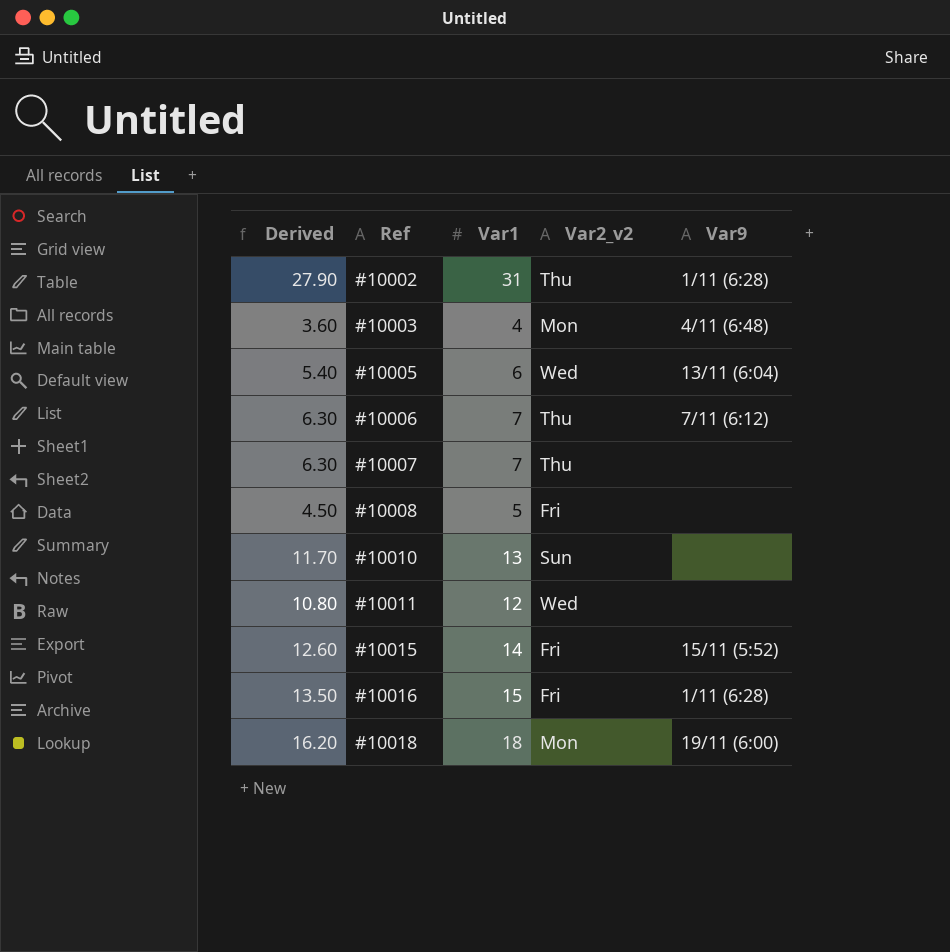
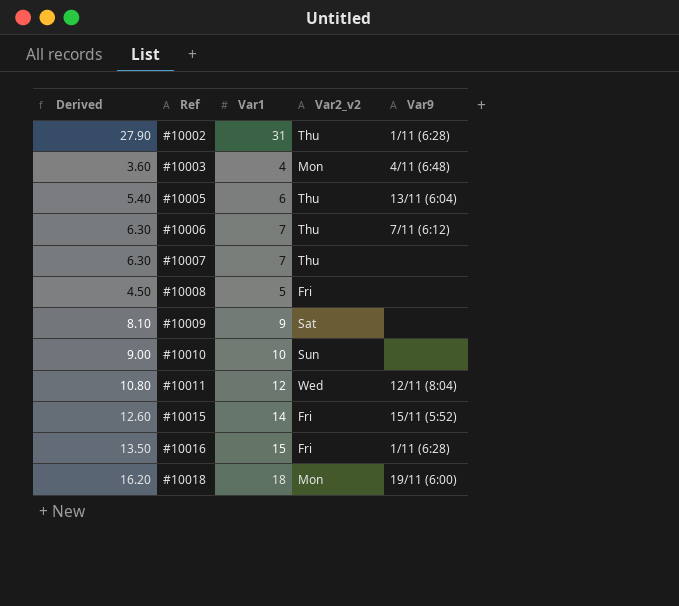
#10005 | Var2_v2: Wed -> Thu
row #10009: none -> 8.10 | 9 | Sat | none
#10010 | Derived: 11.70 -> 9.00
#10010 | Var1: 13 -> 10
#10011 | Var9: none -> 12/11 (8:04)

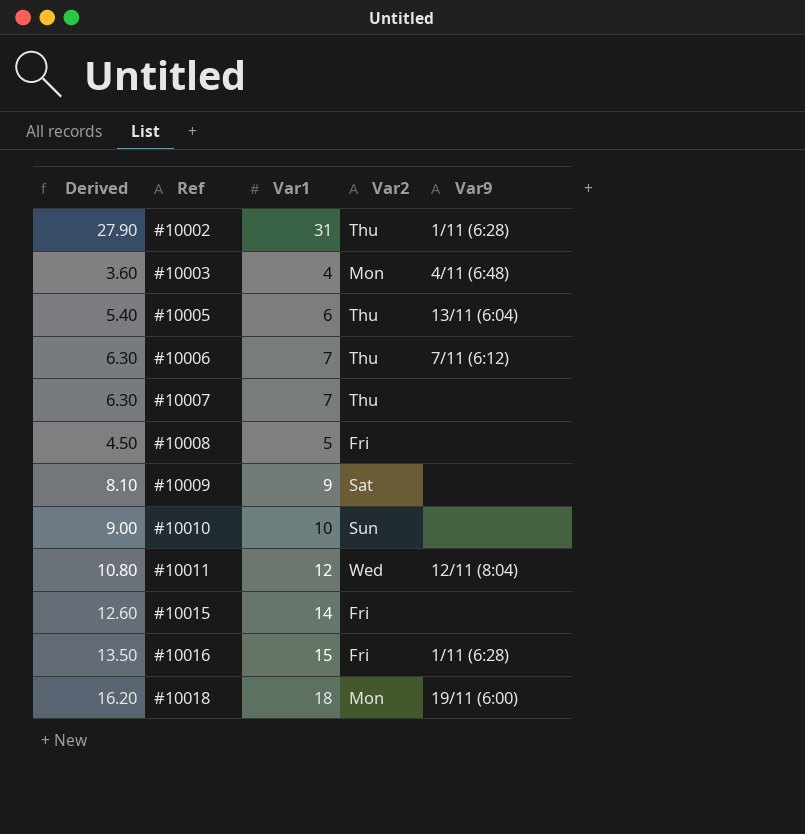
column name: Var2_v2 -> Var2
#10015 | Var9: 15/11 (5:52) -> none

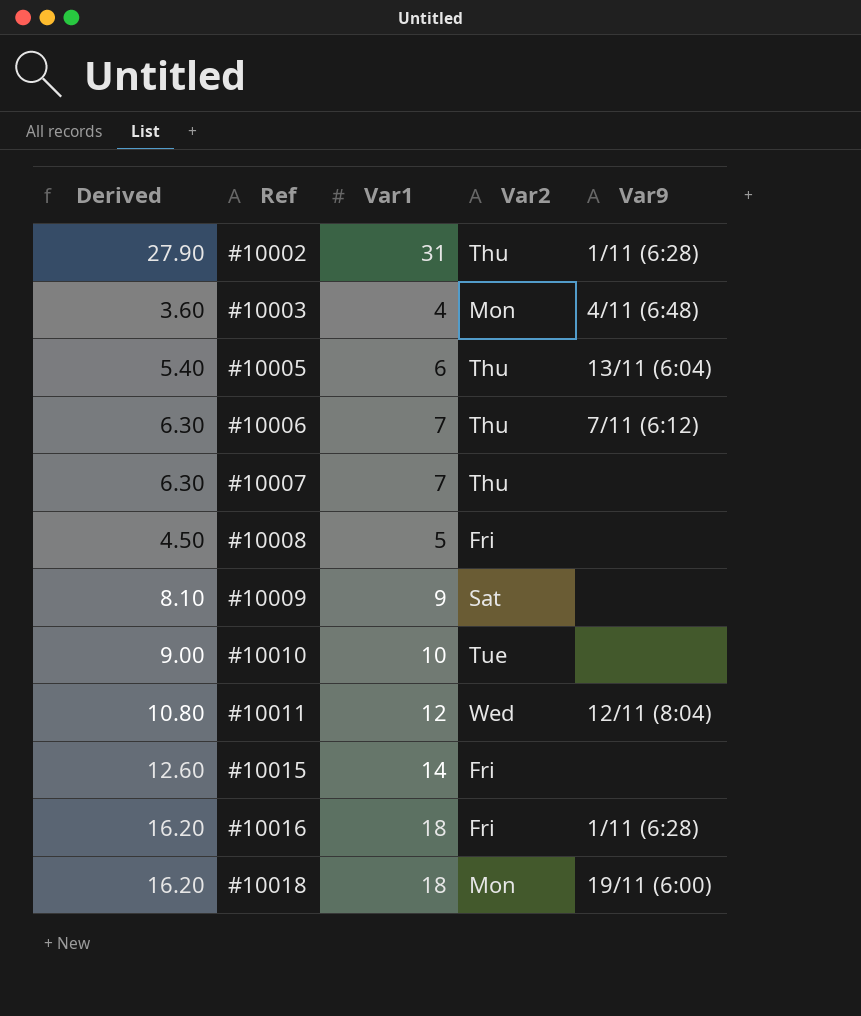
#10010 | Var2: Sun -> Tue
#10016 | Derived: 13.50 -> 16.20
#10016 | Var1: 15 -> 18

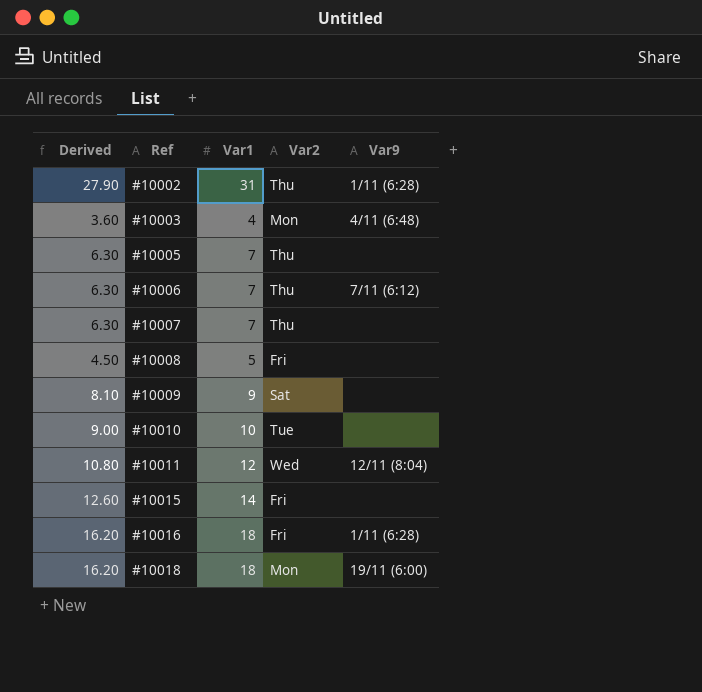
#10005 | Derived: 5.40 -> 6.30
#10005 | Var1: 6 -> 7
#10005 | Var9: 13/11 (6:04) -> none

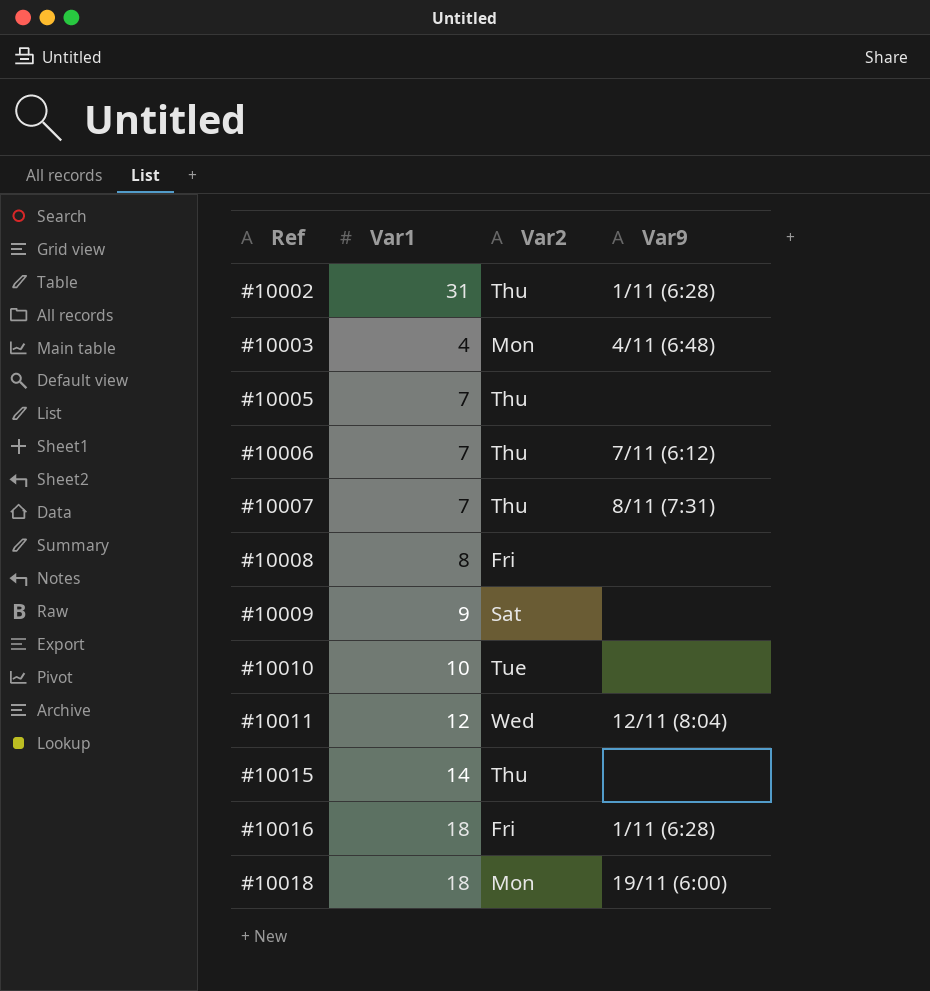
column Derived | formula: [Var1] * 0.9 -> none
#10007 | Var9: none -> 8/11 (7:31)
#10008 | Var1: 5 -> 8
#10015 | Var2: Fri -> Thu

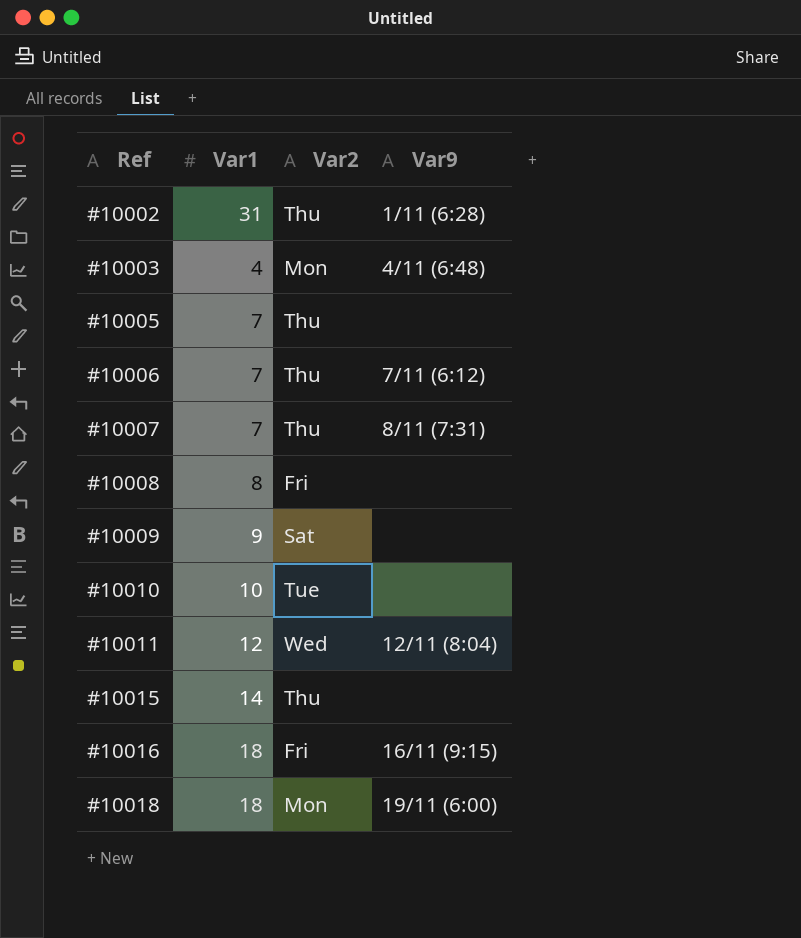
#10016 | Var9: 1/11 (6:28) -> 16/11 (9:15)

